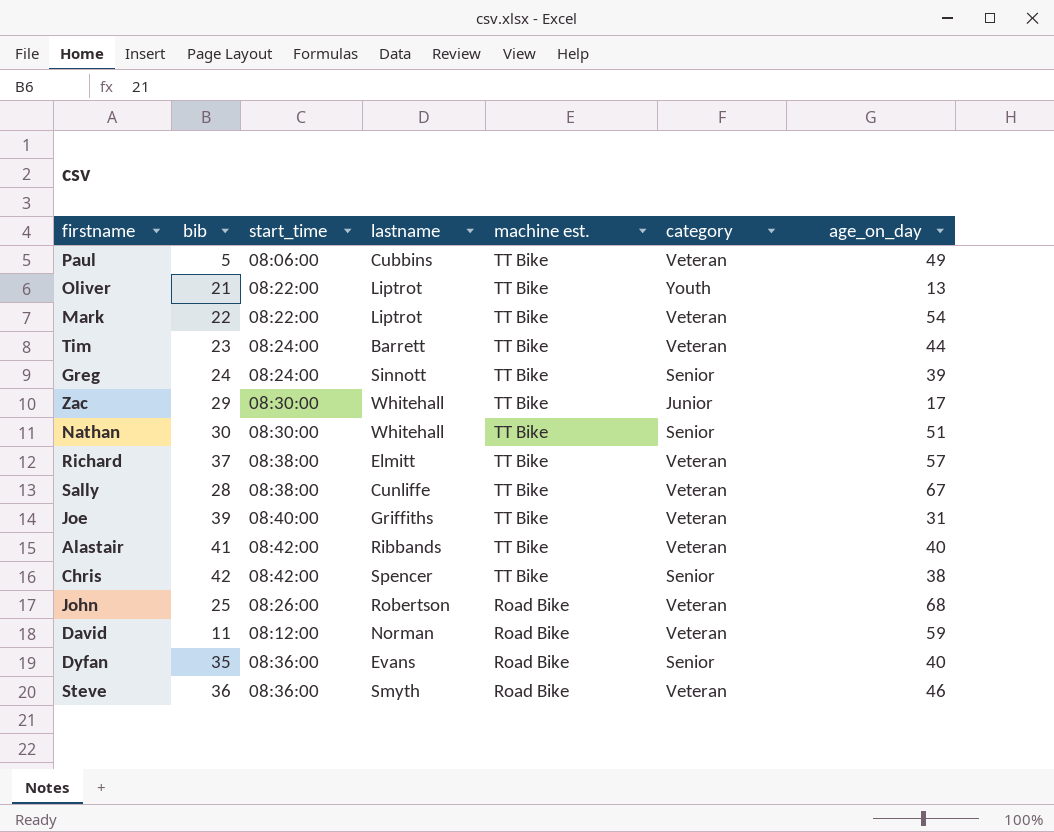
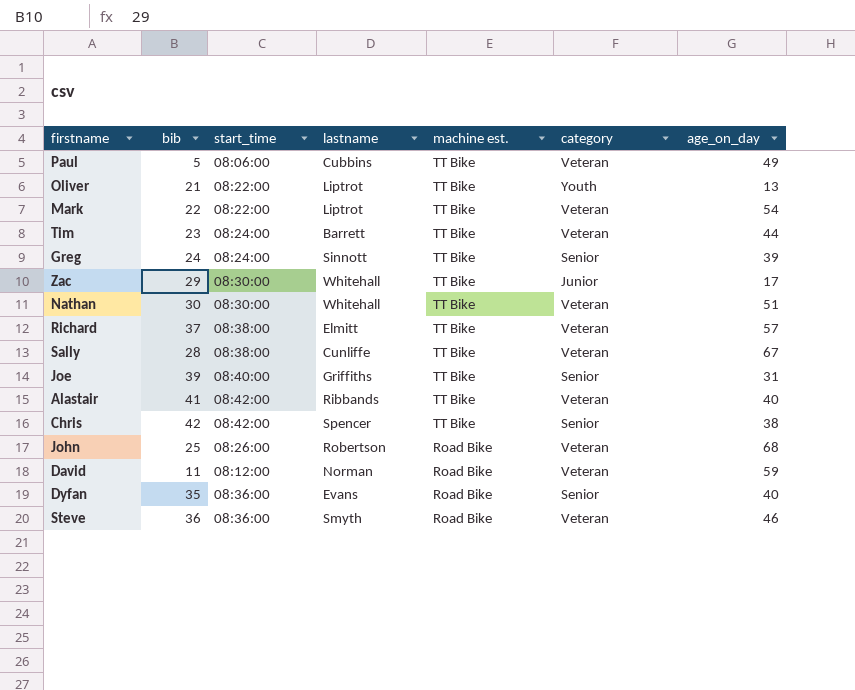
Nathan | category: Senior -> Veteran
Joe | category: Veteran -> Senior

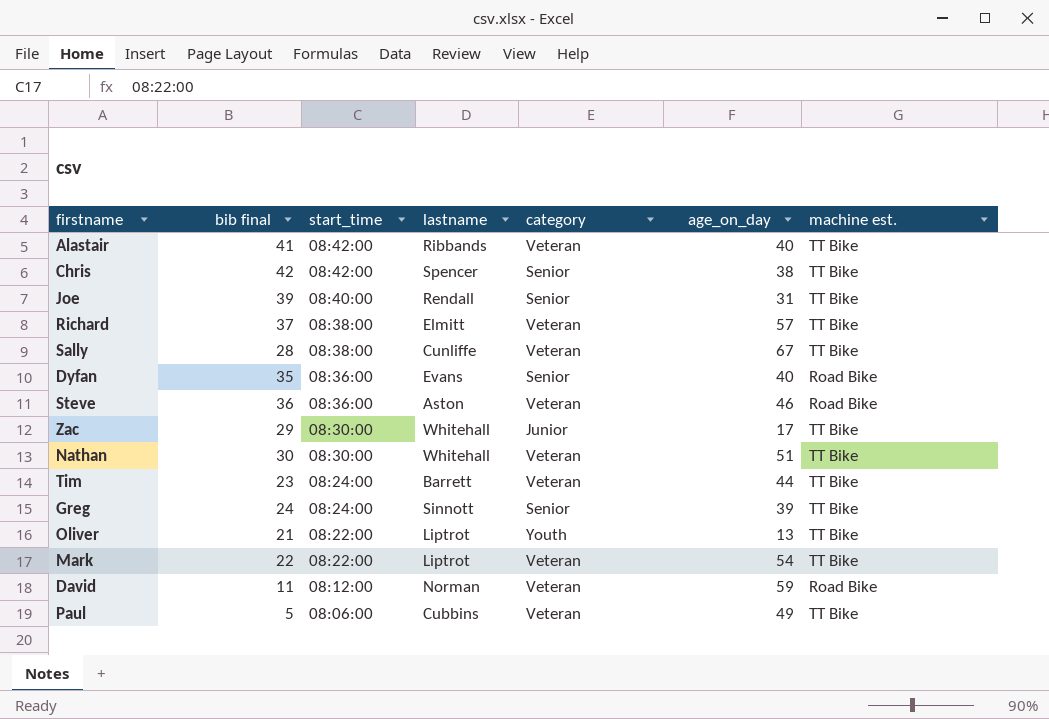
row order: machine est. descending -> start_time descending
column name: bib -> bib final
column machine est. | position: 5 -> 7
row John: 25 | 08:26:00 | Robertson | Road Bike | Veteran | 68 -> none
Joe | lastname: Griffiths -> Rendall
Steve | lastname: Smyth -> Aston

